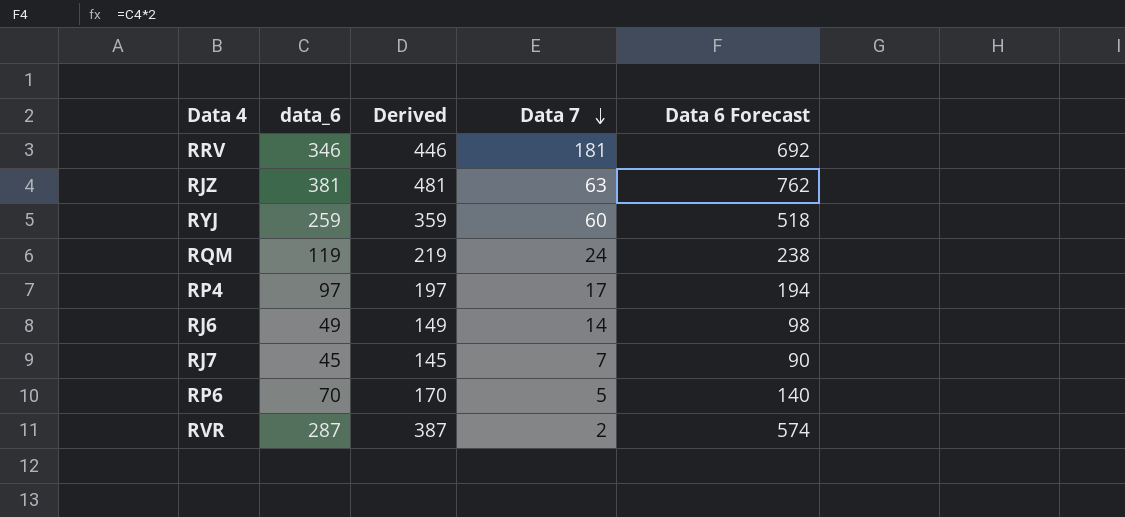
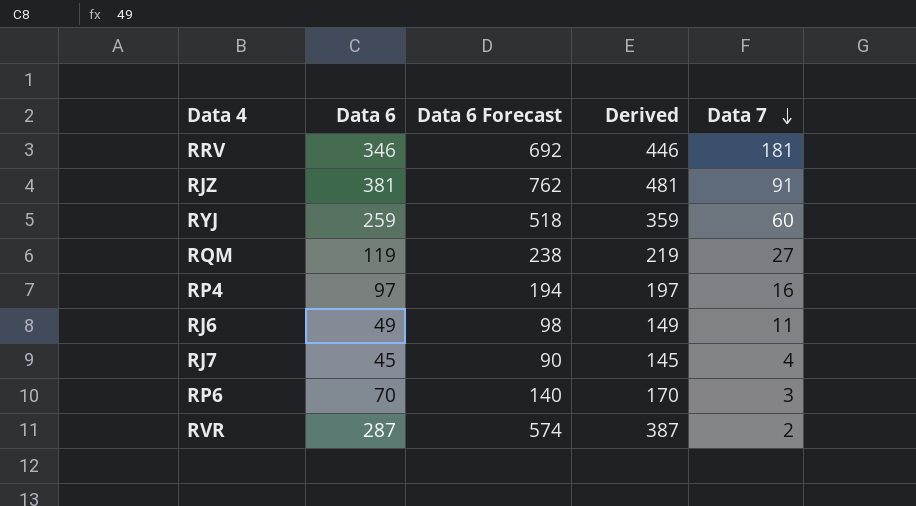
column name: data_6 -> Data 6
column Data 6 Forecast | position: 5 -> 3
RJZ | Data 7: 63 -> 91
RQM | Data 7: 24 -> 27
RP4 | Data 7: 17 -> 16
RJ6 | Data 7: 14 -> 11
RJ7 | Data 7: 7 -> 4
RP6 | Data 7: 5 -> 3

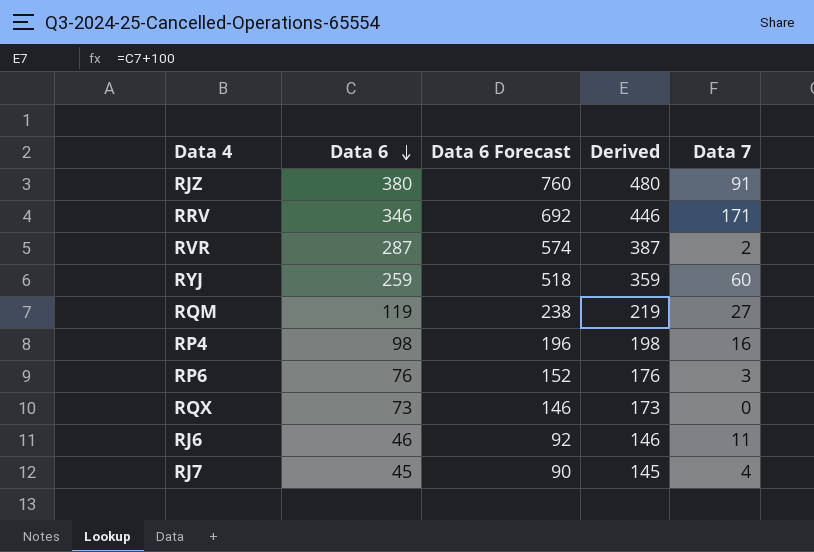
row order: Data 7 descending -> Data 6 descending
RJZ | Data 6: 381 -> 380
RJZ | Data 6 Forecast: 762 -> 760
RJZ | Derived: 481 -> 480
RRV | Data 7: 181 -> 171
RP4 | Data 6: 97 -> 98
RP4 | Data 6 Forecast: 194 -> 196
RP4 | Derived: 197 -> 198
RP6 | Data 6: 70 -> 76
RP6 | Data 6 Forecast: 140 -> 152
RP6 | Derived: 170 -> 176
row RQX: none -> 73 | 146 | 173 | 0
RJ6 | Data 6: 49 -> 46
RJ6 | Data 6 Forecast: 98 -> 92
RJ6 | Derived: 149 -> 146

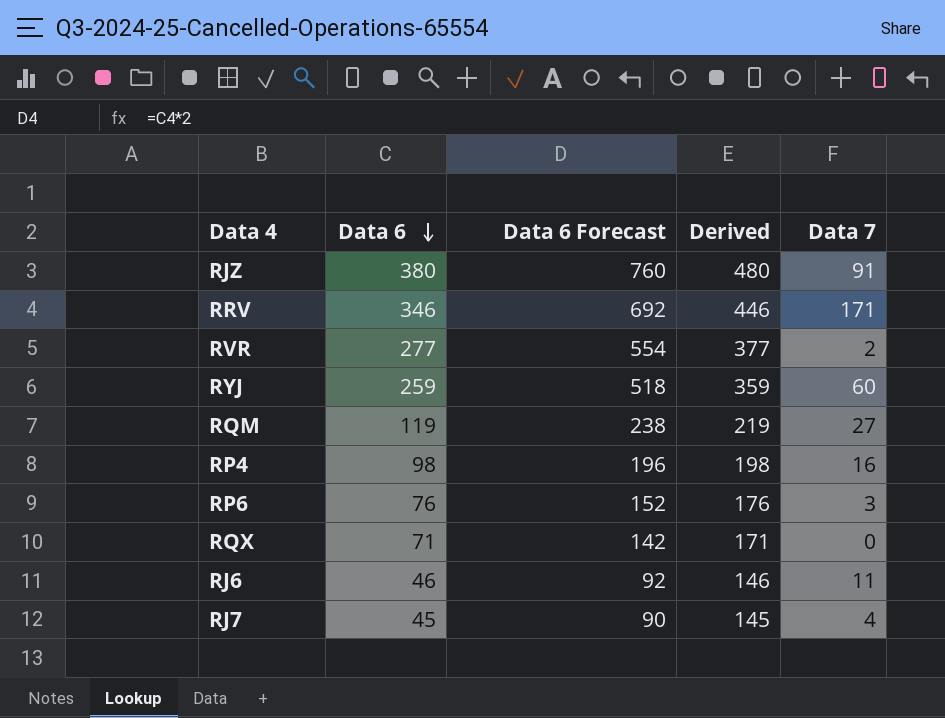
RVR | Data 6: 287 -> 277
RVR | Data 6 Forecast: 574 -> 554
RVR | Derived: 387 -> 377
RQX | Data 6: 73 -> 71
RQX | Data 6 Forecast: 146 -> 142
RQX | Derived: 173 -> 171

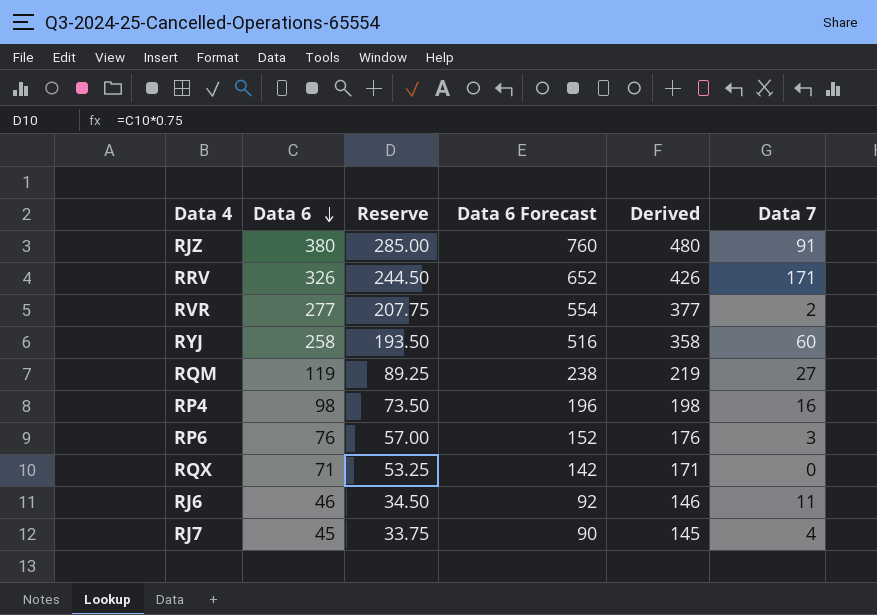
column Reserve | formula: none -> [Data 6] * 0.75
RRV | Data 6: 346 -> 326
RRV | Data 6 Forecast: 692 -> 652
RRV | Derived: 446 -> 426
RYJ | Data 6: 259 -> 258
RYJ | Data 6 Forecast: 518 -> 516
RYJ | Derived: 359 -> 358

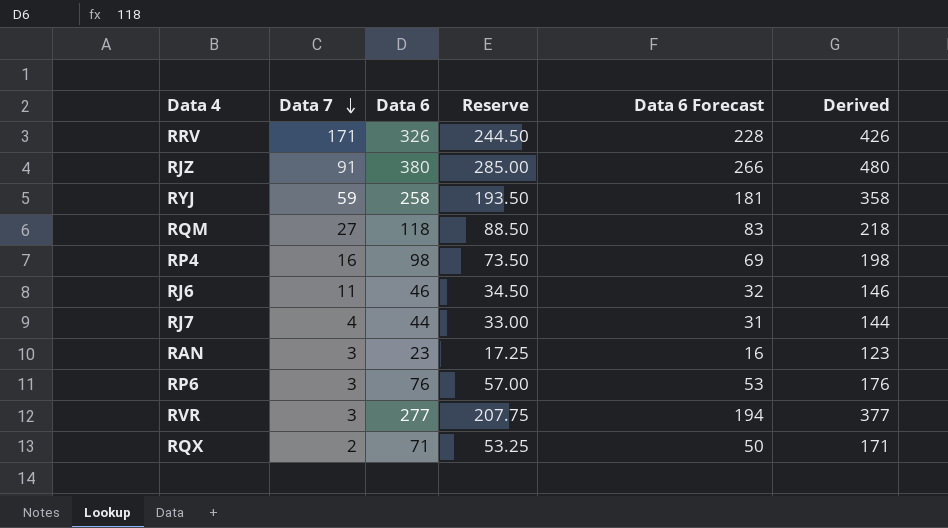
row order: Data 6 descending -> Data 7 descending
column Data 7 | position: 6 -> 2
column Data 6 Forecast | formula: [Data 6] * 2 -> [Data 6] * 0.7
RYJ | Data 7: 60 -> 59
RQM | Data 6: 119 -> 118
RQM | Reserve: 89.25 -> 88.50
RQM | Derived: 219 -> 218
RJ7 | Data 6: 45 -> 44
RJ7 | Reserve: 33.75 -> 33.00
RJ7 | Derived: 145 -> 144
row RAN: none -> 3 | 23 | 17.25 | 16 | 123
RVR | Data 7: 2 -> 3
RQX | Data 7: 0 -> 2

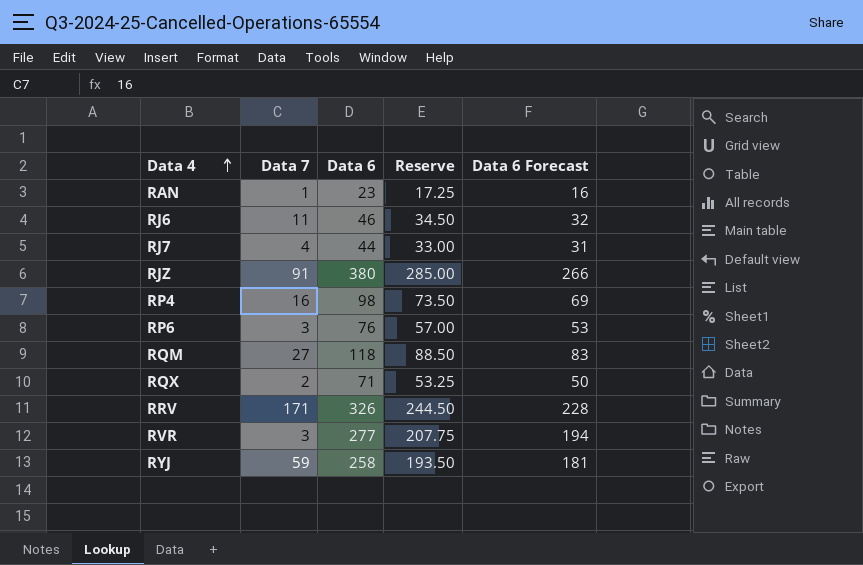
row order: Data 7 descending -> Data 4 ascending
column Derived | formula: [Data 6] + 100 -> none
RAN | Data 7: 3 -> 1

